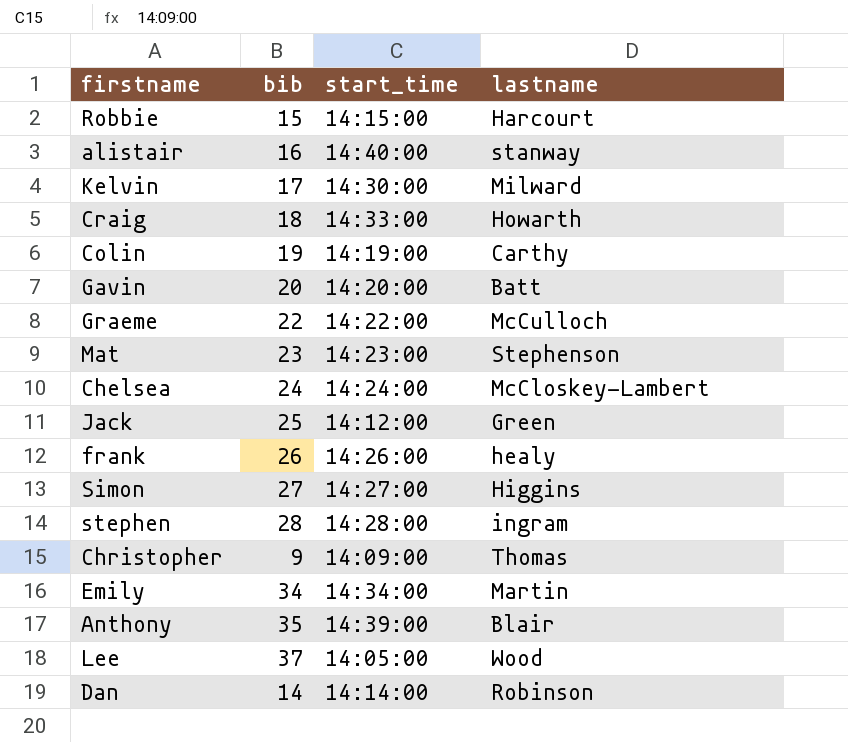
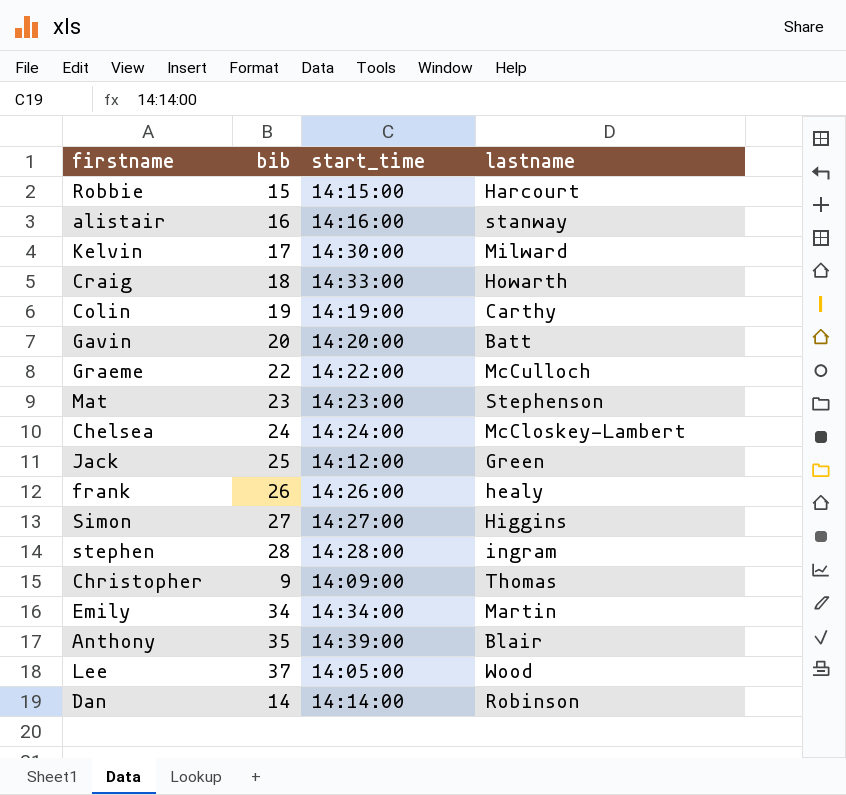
alistair | start_time: 14:40:00 -> 14:16:00

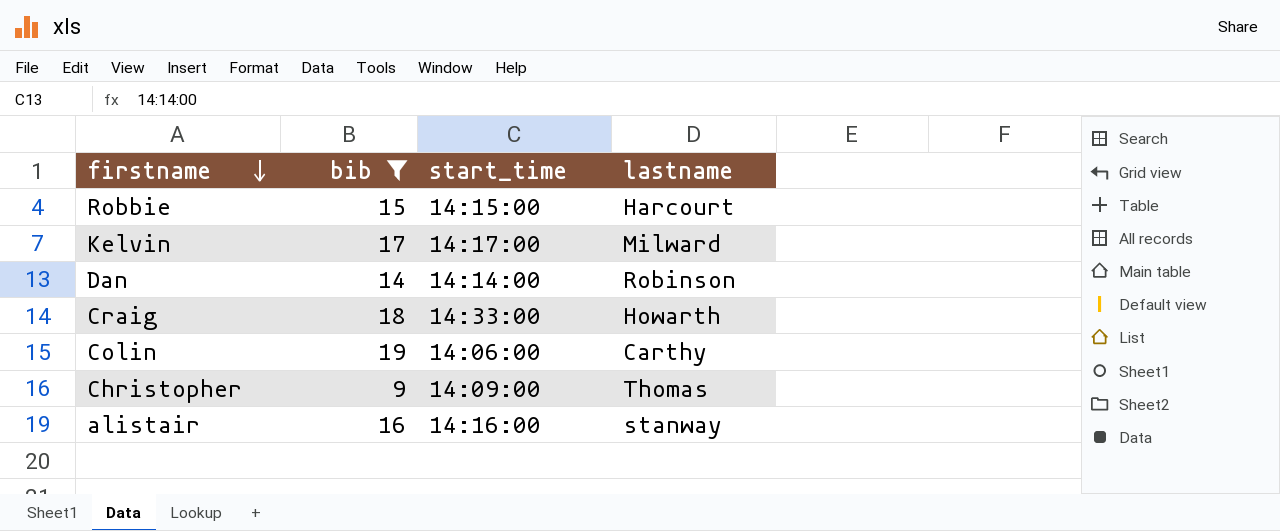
filter: none -> bib <= 19
row order: none -> firstname descending
Kelvin | start_time: 14:30:00 -> 14:17:00
Colin | start_time: 14:19:00 -> 14:06:00

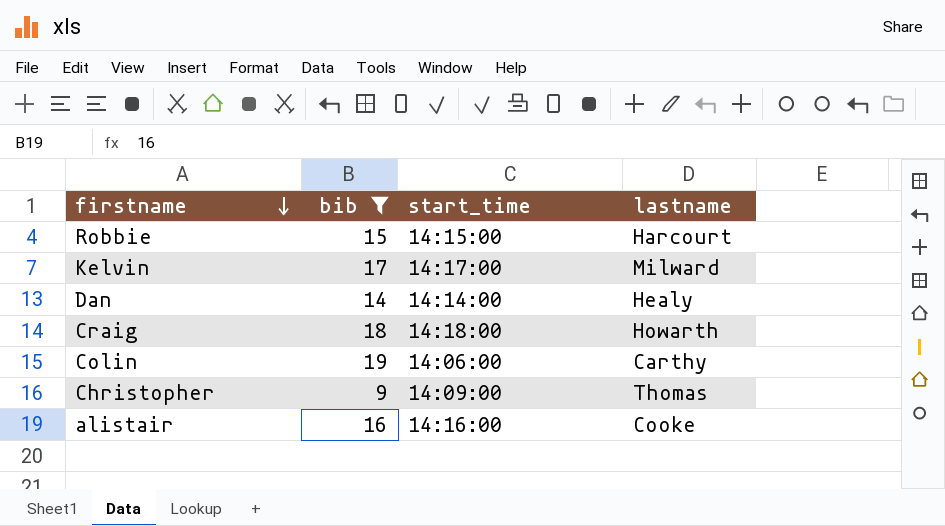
Dan | lastname: Robinson -> Healy
Craig | start_time: 14:33:00 -> 14:18:00
alistair | lastname: stanway -> Cooke

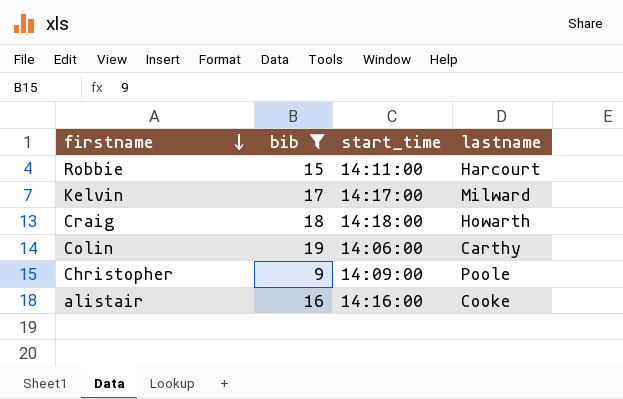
row Dan: 14 | 14:14:00 | Healy -> none
Robbie | start_time: 14:15:00 -> 14:11:00
Christopher | lastname: Thomas -> Poole

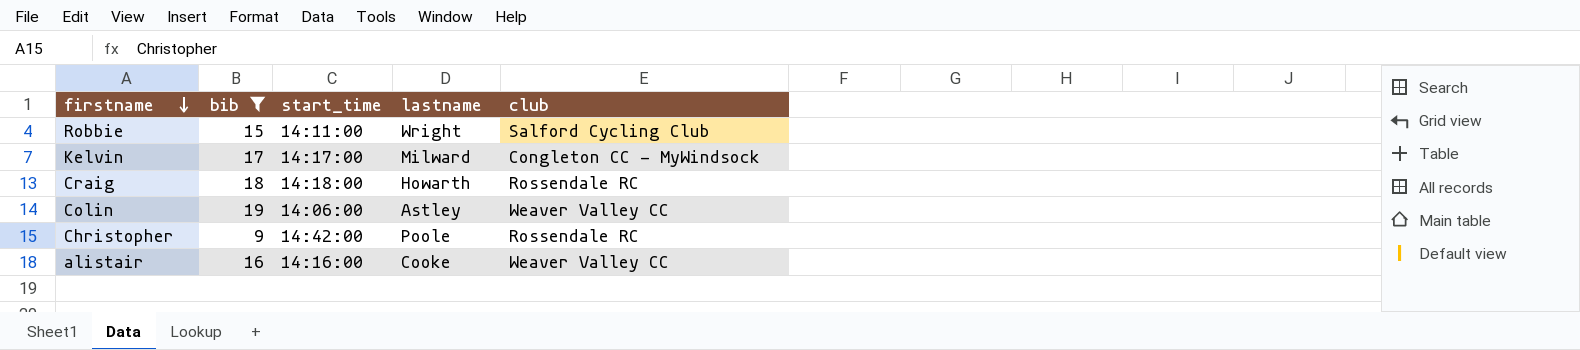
column club | position: none -> 5
Robbie | lastname: Harcourt -> Wright
Colin | lastname: Carthy -> Astley
Christopher | start_time: 14:09:00 -> 14:42:00

